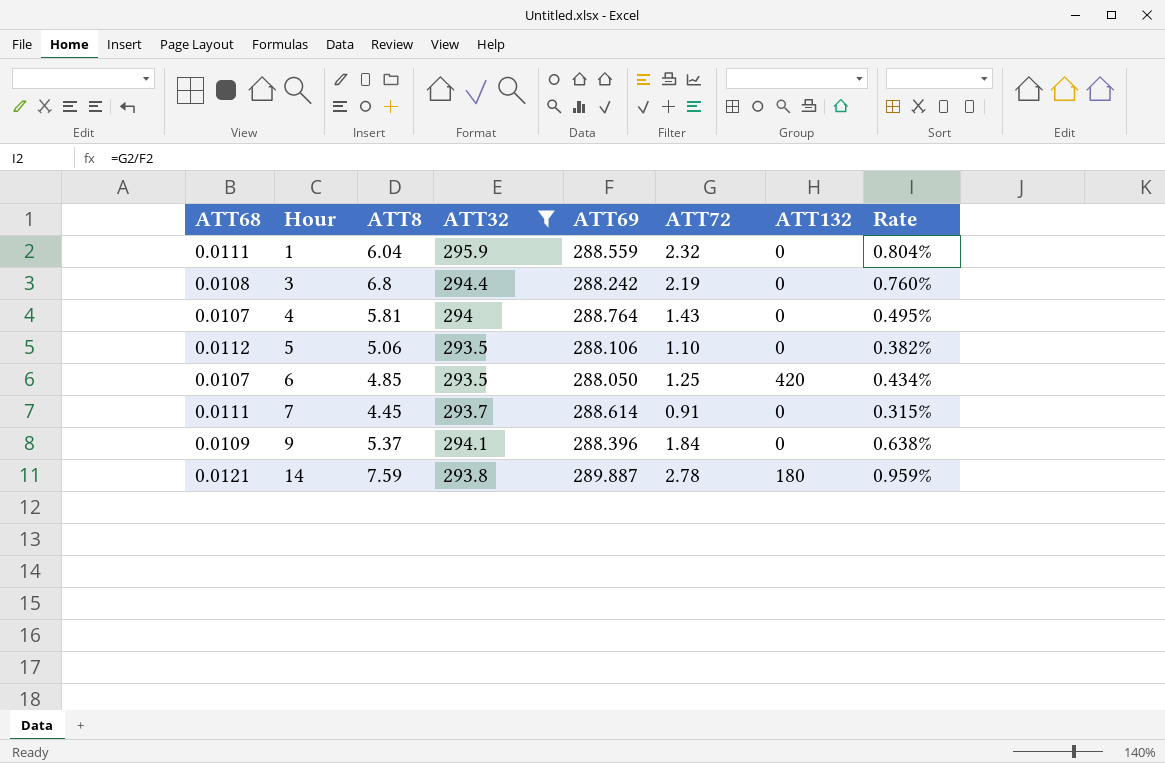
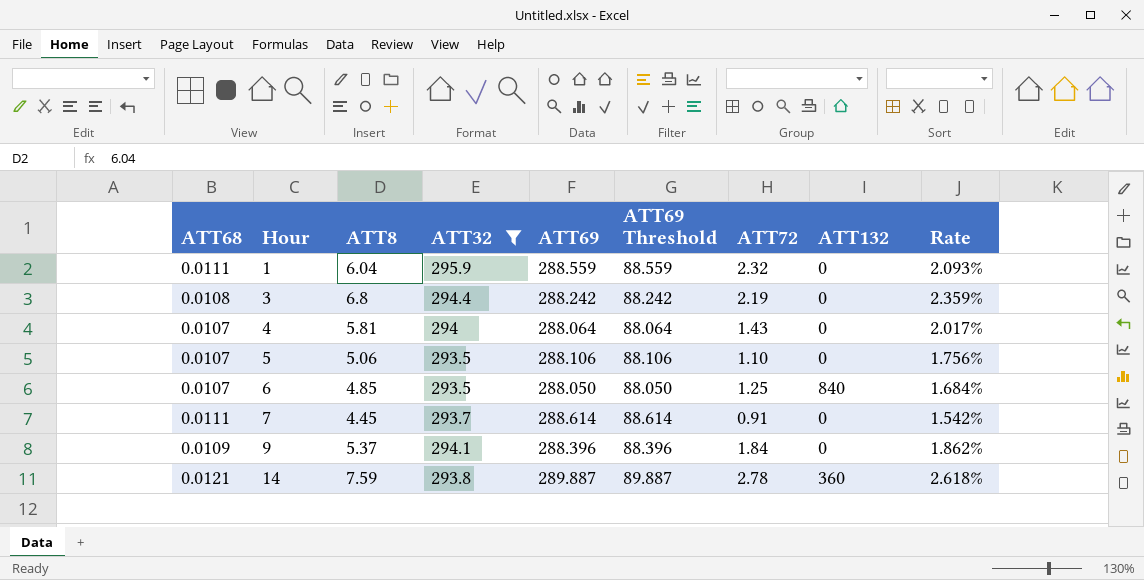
column ATT69 Threshold | formula: none -> [ATT69] - 200
column Rate | formula: [ATT72] / [ATT69] -> [ATT8] / [ATT69]
4 | ATT69: 288.764 -> 288.064
5 | ATT68: 0.0112 -> 0.0107
6 | ATT132: 420 -> 840
14 | ATT132: 180 -> 360

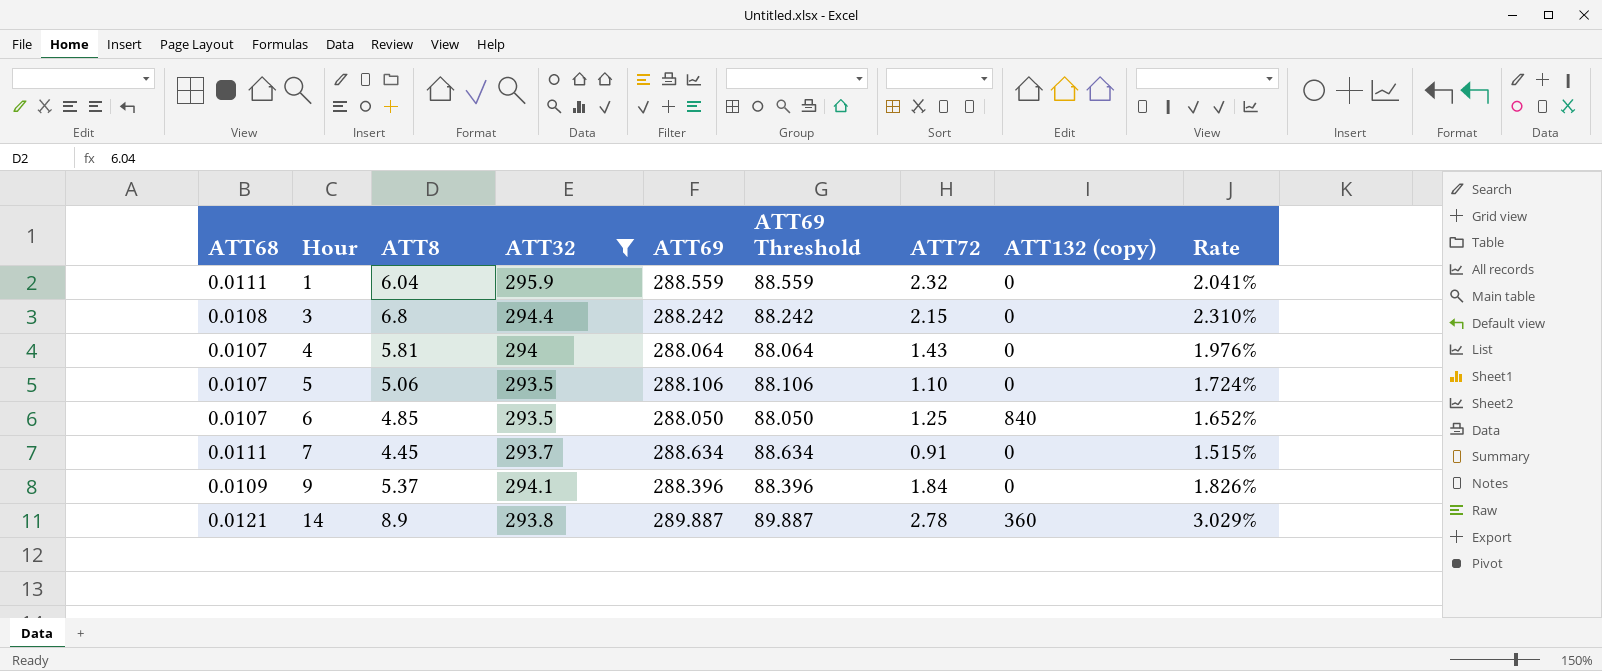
column name: ATT132 -> ATT132 (copy)
column Rate | formula: [ATT8] / [ATT69] -> [ATT8] / [ATT32]
3 | ATT72: 2.19 -> 2.15
7 | ATT69: 288.614 -> 288.634
7 | ATT69 Threshold: 88.614 -> 88.634
14 | ATT8: 7.59 -> 8.9

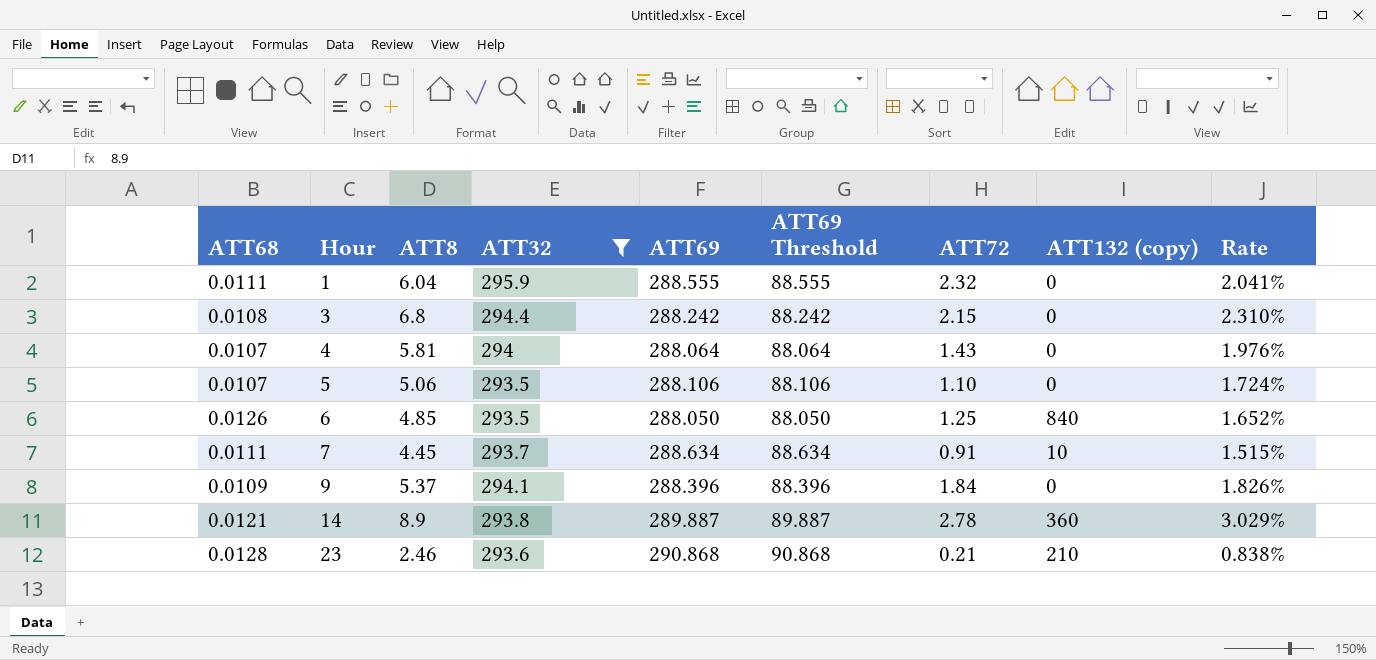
1 | ATT69: 288.559 -> 288.555
1 | ATT69 Threshold: 88.559 -> 88.555
6 | ATT68: 0.0107 -> 0.0126
7 | ATT132 (copy): 0 -> 10
row 23: none -> 0.0128 | 2.46 | 293.6 | 290.868 | 90.868 | 0.21 | 210 | 0.838%

